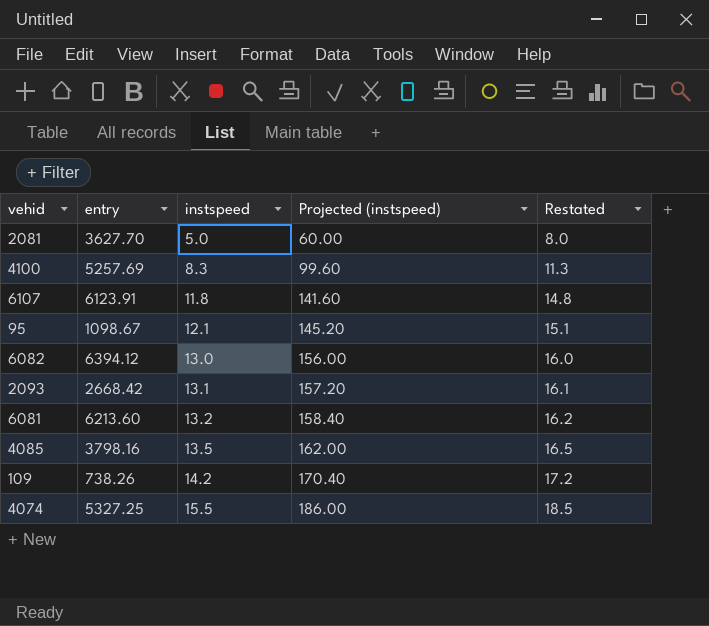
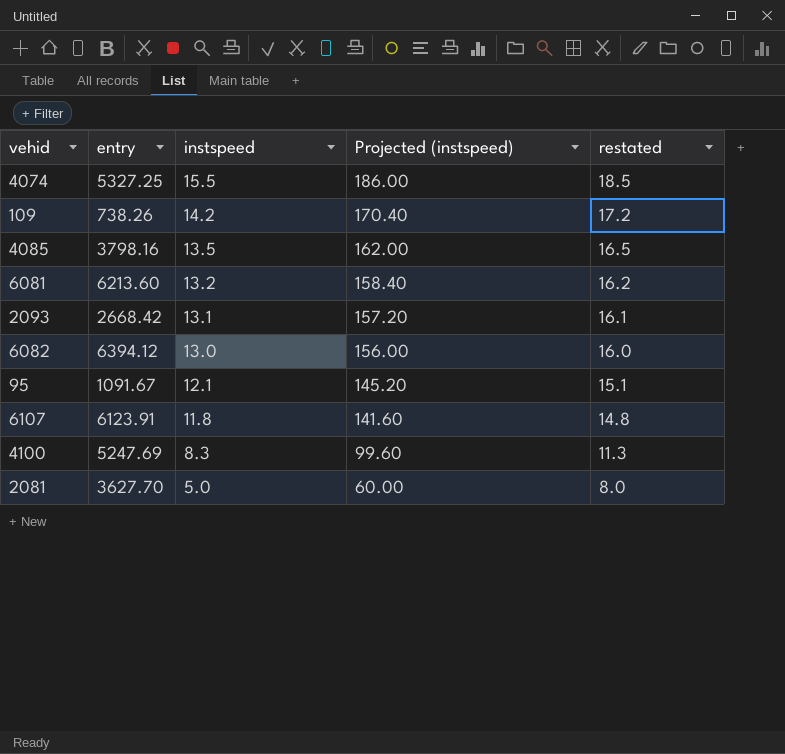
row order: instspeed ascending -> instspeed descending
column name: Restated -> restated
95 | entry: 1098.67 -> 1091.67
4100 | entry: 5257.69 -> 5247.69

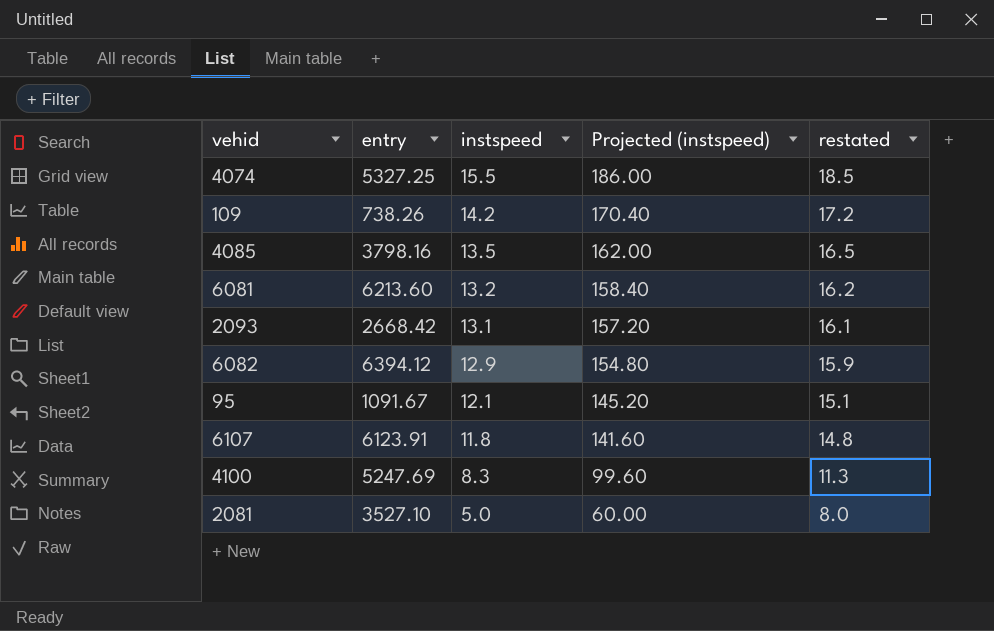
6082 | instspeed: 13.0 -> 12.9
6082 | Projected (instspeed): 156.00 -> 154.80
6082 | restated: 16.0 -> 15.9
2081 | entry: 3627.70 -> 3527.10

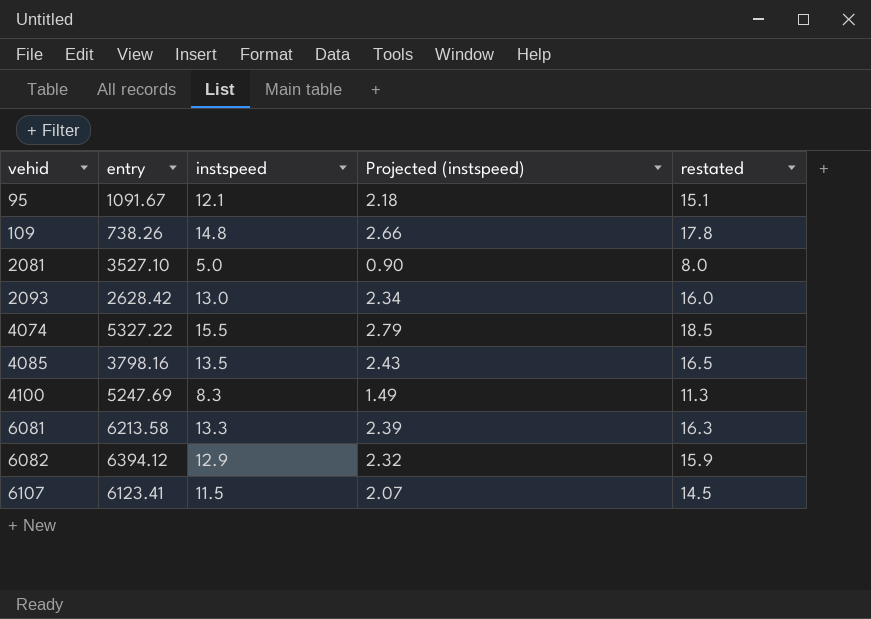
row order: instspeed descending -> vehid ascending
column Projected (instspeed) | formula: [instspeed] * 12 -> [instspeed] * 0.18
109 | instspeed: 14.2 -> 14.8
109 | restated: 17.2 -> 17.8
2093 | entry: 2668.42 -> 2628.42
2093 | instspeed: 13.1 -> 13.0
2093 | restated: 16.1 -> 16.0
4074 | entry: 5327.25 -> 5327.22
6081 | entry: 6213.60 -> 6213.58
6081 | instspeed: 13.2 -> 13.3
6081 | restated: 16.2 -> 16.3
6107 | entry: 6123.91 -> 6123.41
6107 | instspeed: 11.8 -> 11.5
6107 | restated: 14.8 -> 14.5

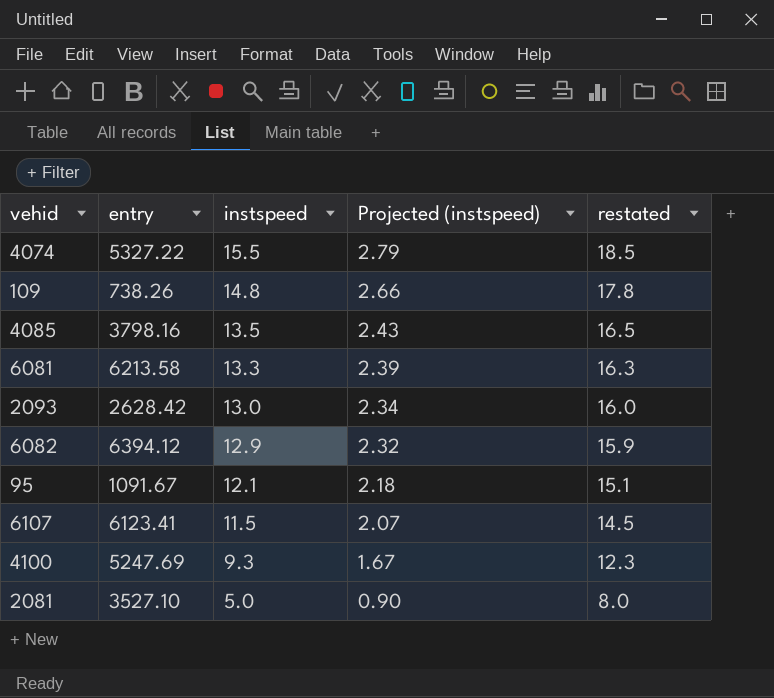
row order: vehid ascending -> instspeed descending
4100 | instspeed: 8.3 -> 9.3
4100 | Projected (instspeed): 1.49 -> 1.67
4100 | restated: 11.3 -> 12.3

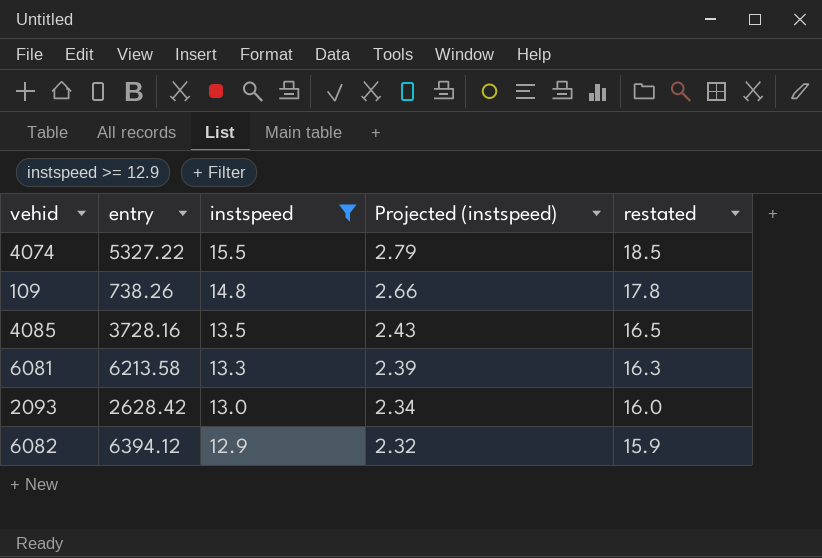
filter: none -> instspeed >= 12.9
4085 | entry: 3798.16 -> 3728.16

